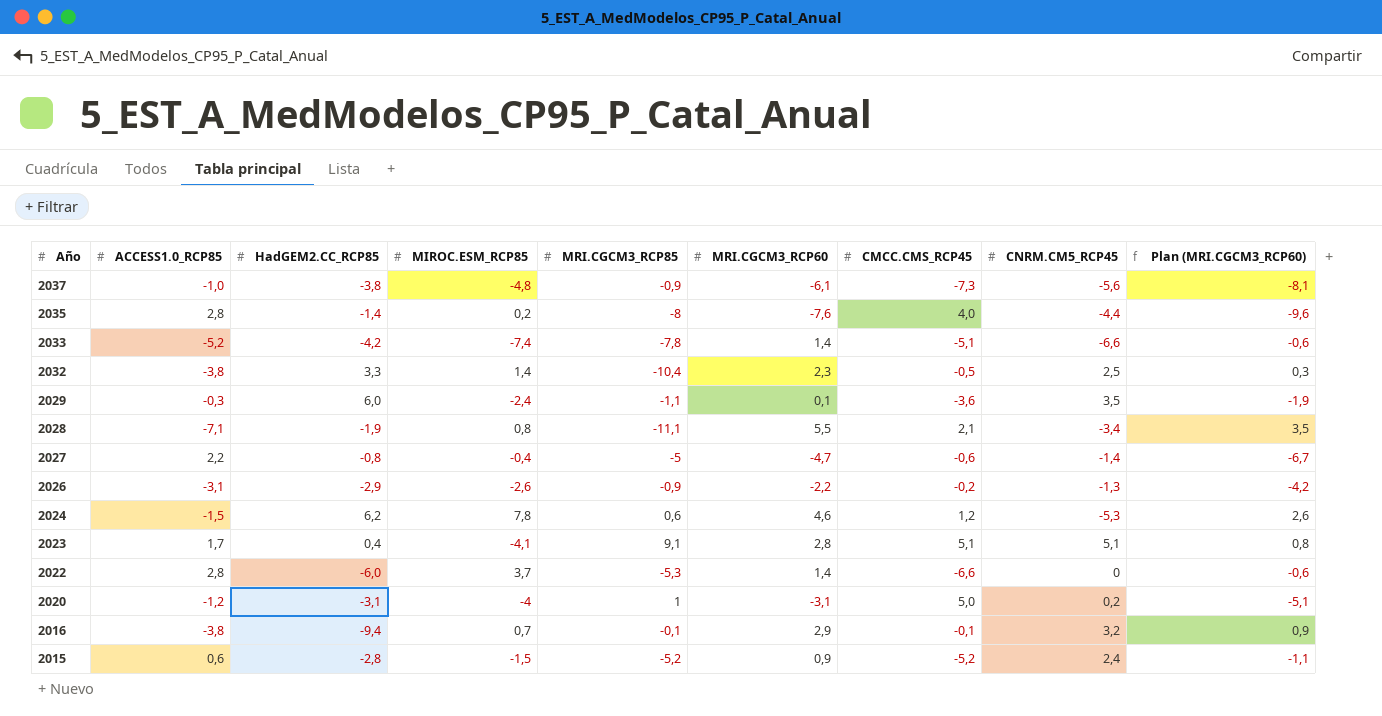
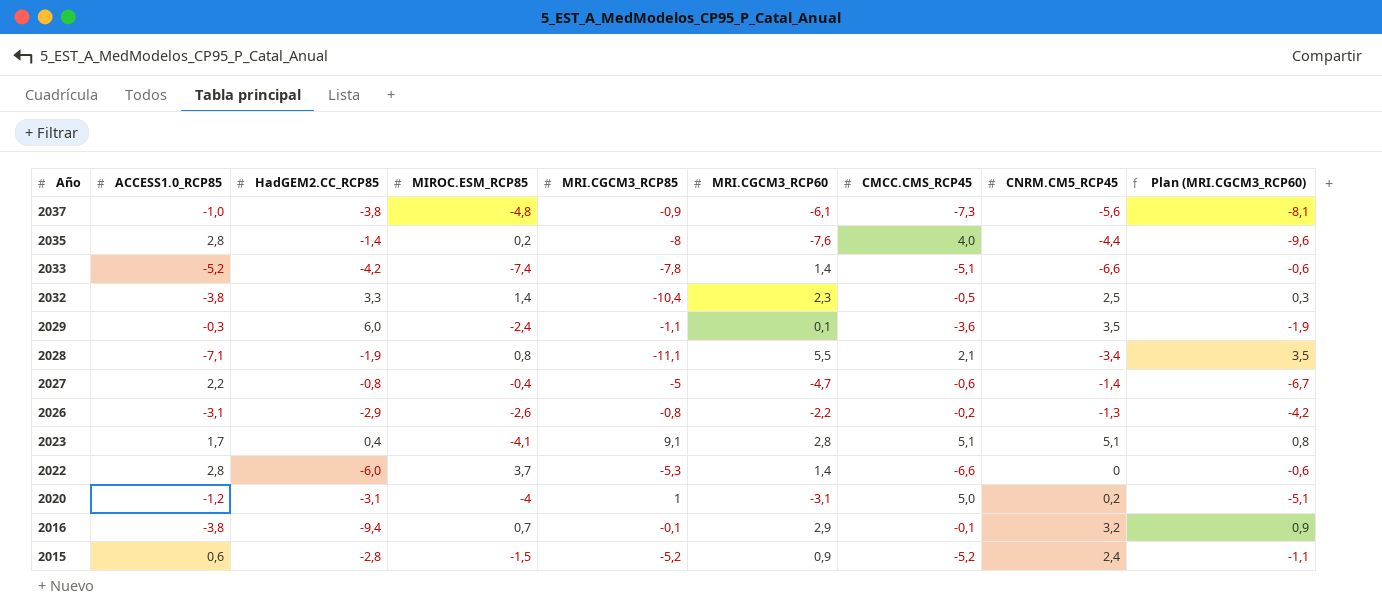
row 2024: -1,5 | 6,2 | 7,8 | 0,6 | 4,6 | 1,2 | -5,3 | 2,6 -> none
2026 | MRI.CGCM3_RCP85: -0,9 -> -0,8

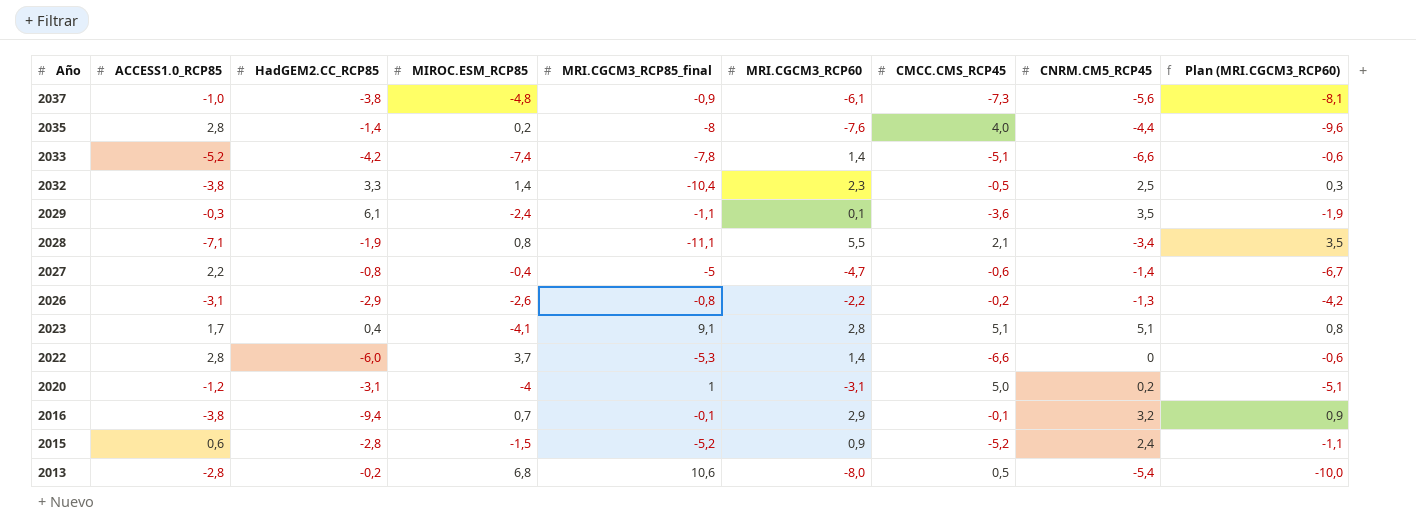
column name: MRI.CGCM3_RCP85 -> MRI.CGCM3_RCP85_final
2029 | HadGEM2.CC_RCP85: 6,0 -> 6,1
row 2013: none -> -2,8 | -0,2 | 6,8 | 10,6 | -8,0 | 0,5 | -5,4 | -10,0

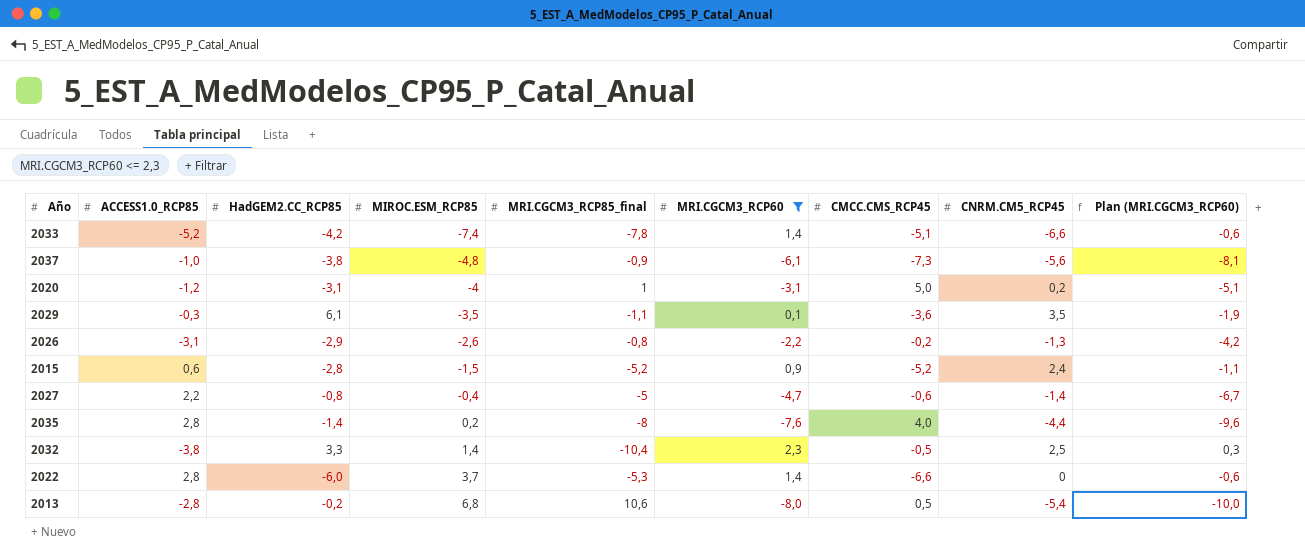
filter: none -> MRI.CGCM3_RCP60 <= 2,3
row order: Año descending -> MIROC.ESM_RCP85 ascending
2029 | MIROC.ESM_RCP85: -2,4 -> -3,5

